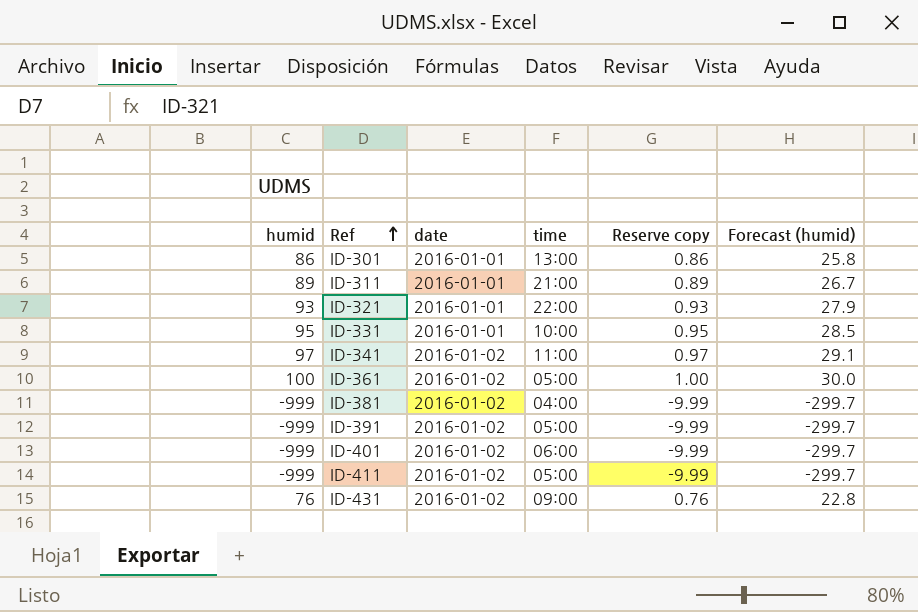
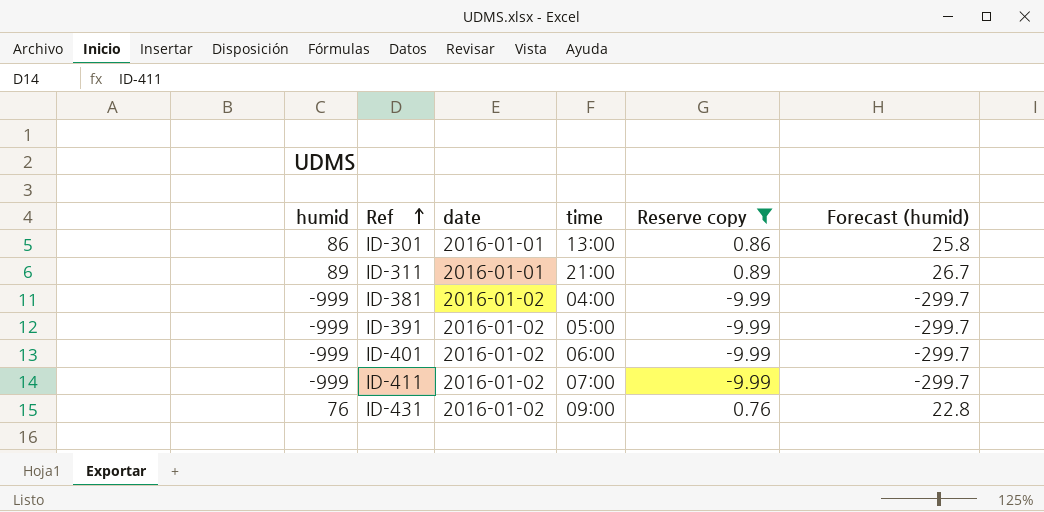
filter: none -> Reserve copy <= 0.89
ID-411 | time: 05:00 -> 07:00

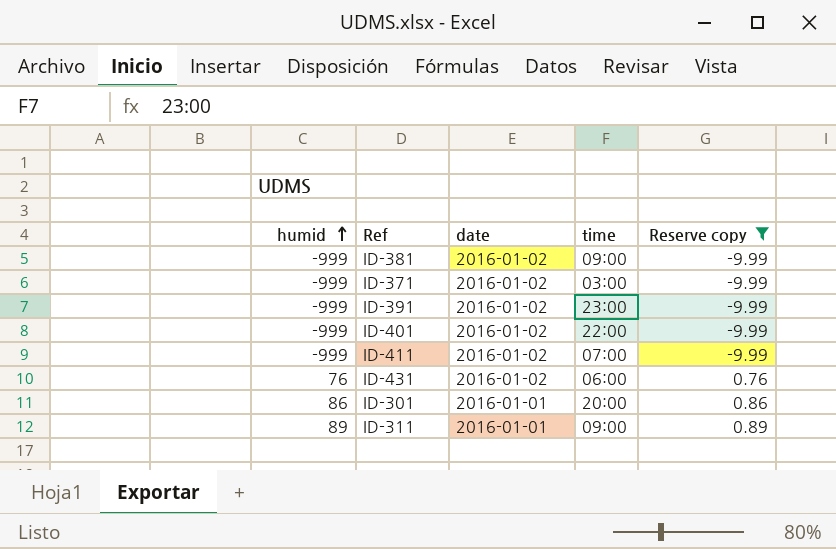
row order: Ref ascending -> humid ascending
column Forecast (humid) | formula: [humid] * 0.3 -> none
ID-381 | time: 04:00 -> 09:00
row ID-371: none -> -999 | 2016-01-02 | 03:00 | -9.99
ID-391 | time: 05:00 -> 23:00
ID-401 | time: 06:00 -> 22:00
ID-431 | time: 09:00 -> 06:00
ID-301 | time: 13:00 -> 20:00
ID-311 | time: 21:00 -> 09:00

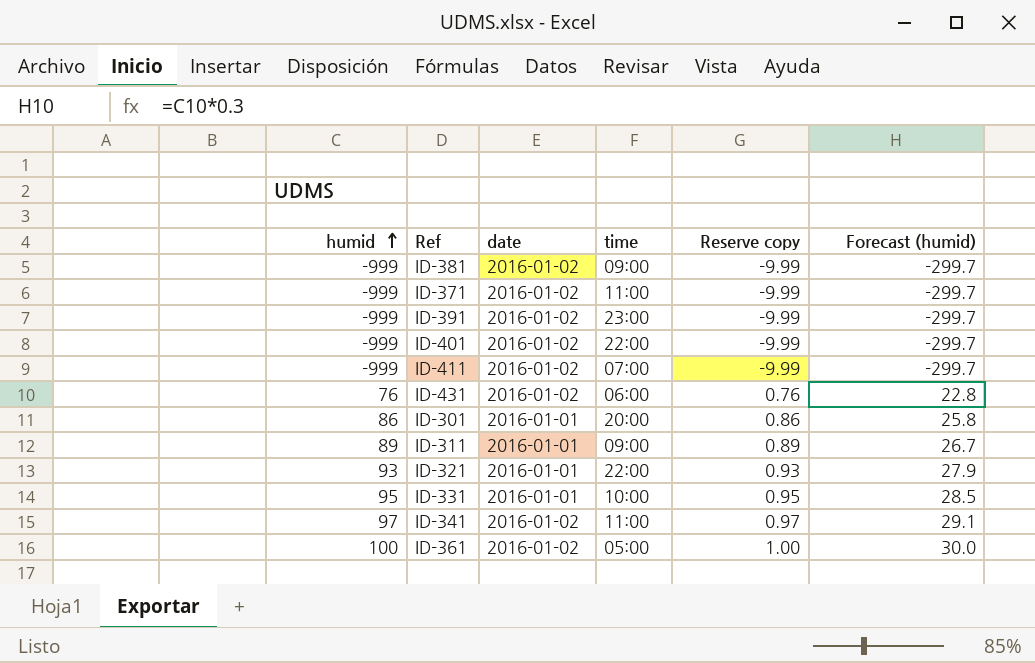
filter: Reserve copy <= 0.89 -> none
column Forecast (humid) | formula: none -> [humid] * 0.3
ID-371 | time: 03:00 -> 11:00

